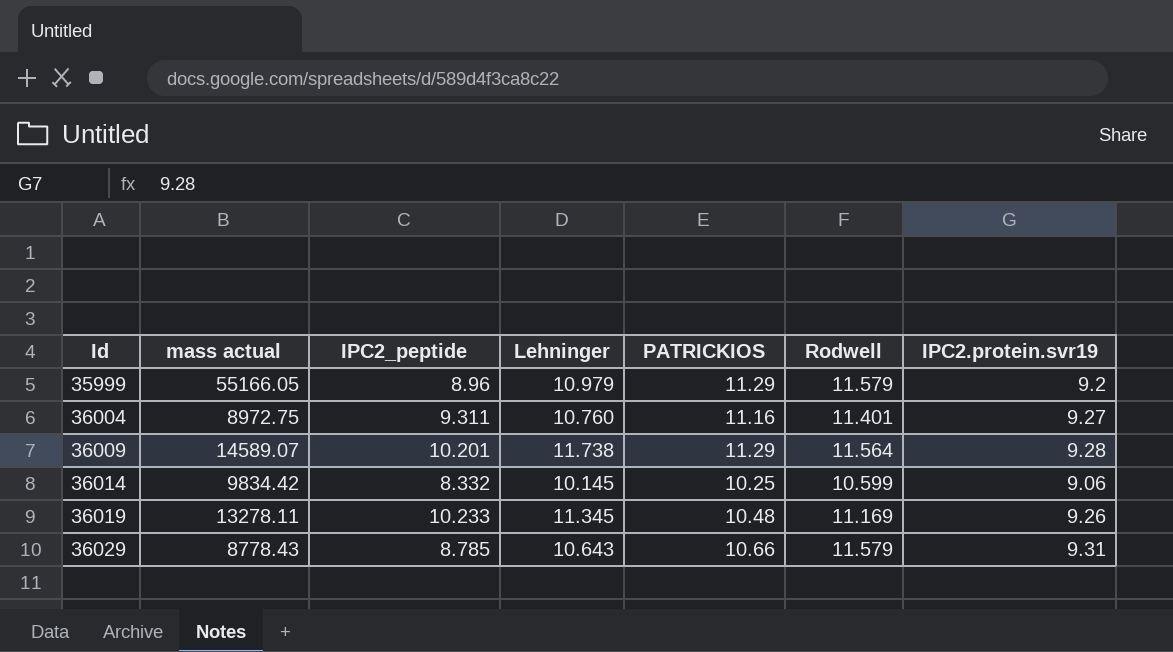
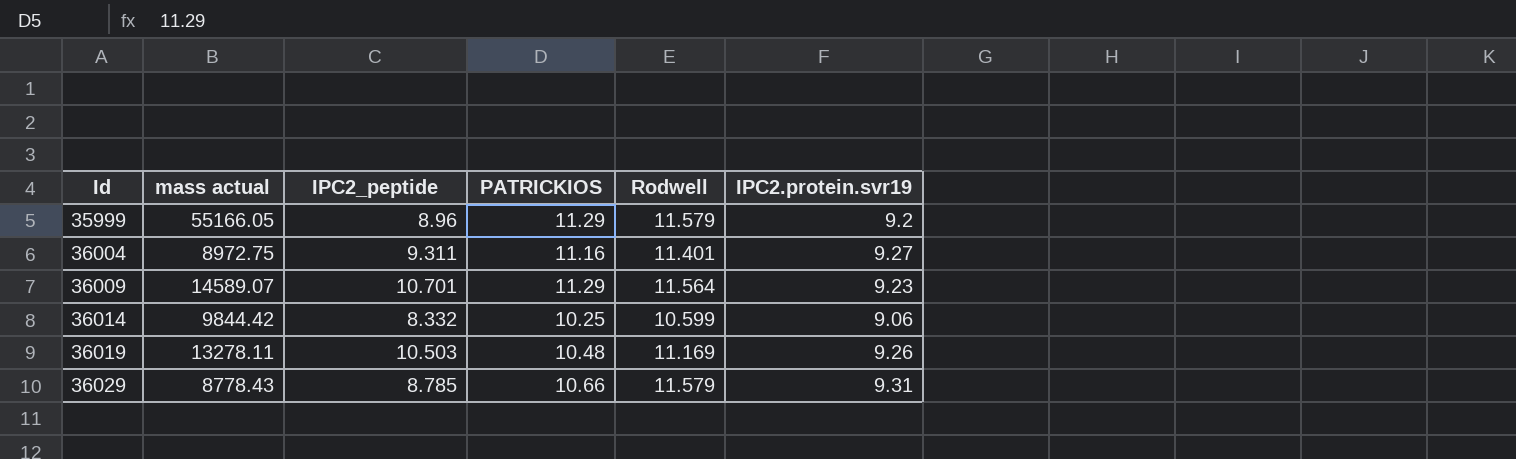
column Lehninger | position: 4 -> none
36009 | IPC2_peptide: 10.201 -> 10.701
36009 | IPC2.protein.svr19: 9.28 -> 9.23
36014 | mass actual: 9834.42 -> 9844.42
36019 | IPC2_peptide: 10.233 -> 10.503

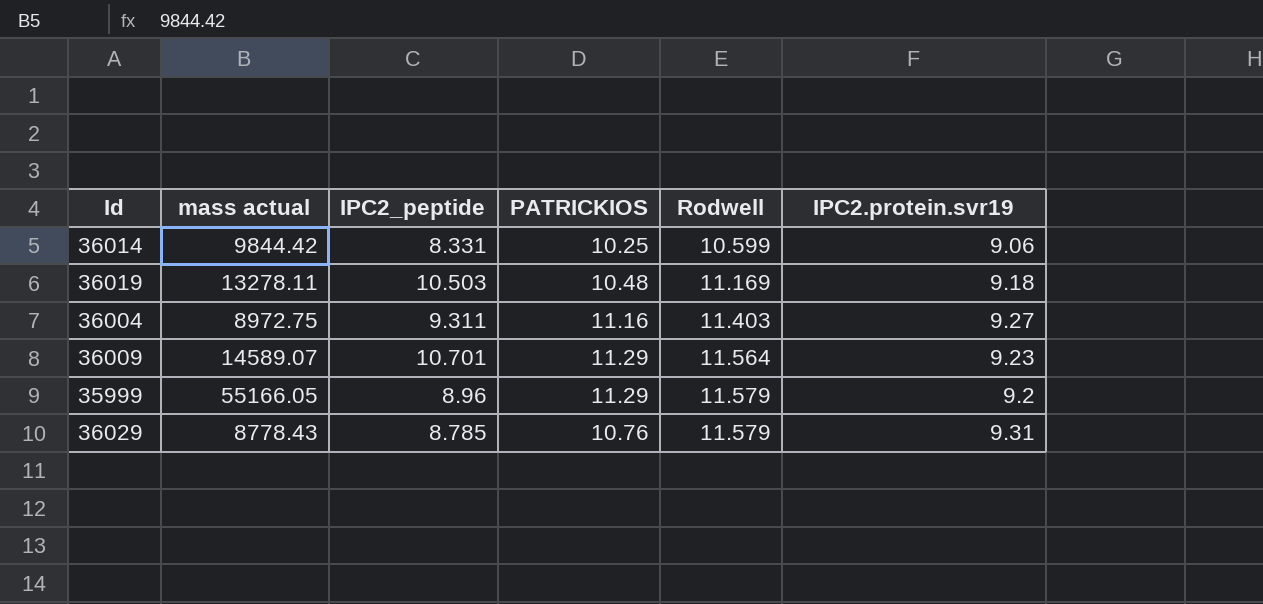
row order: Id ascending -> Rodwell ascending
36014 | IPC2_peptide: 8.332 -> 8.331
36019 | IPC2.protein.svr19: 9.26 -> 9.18
36004 | Rodwell: 11.401 -> 11.403
36029 | PATRICKIOS: 10.66 -> 10.76

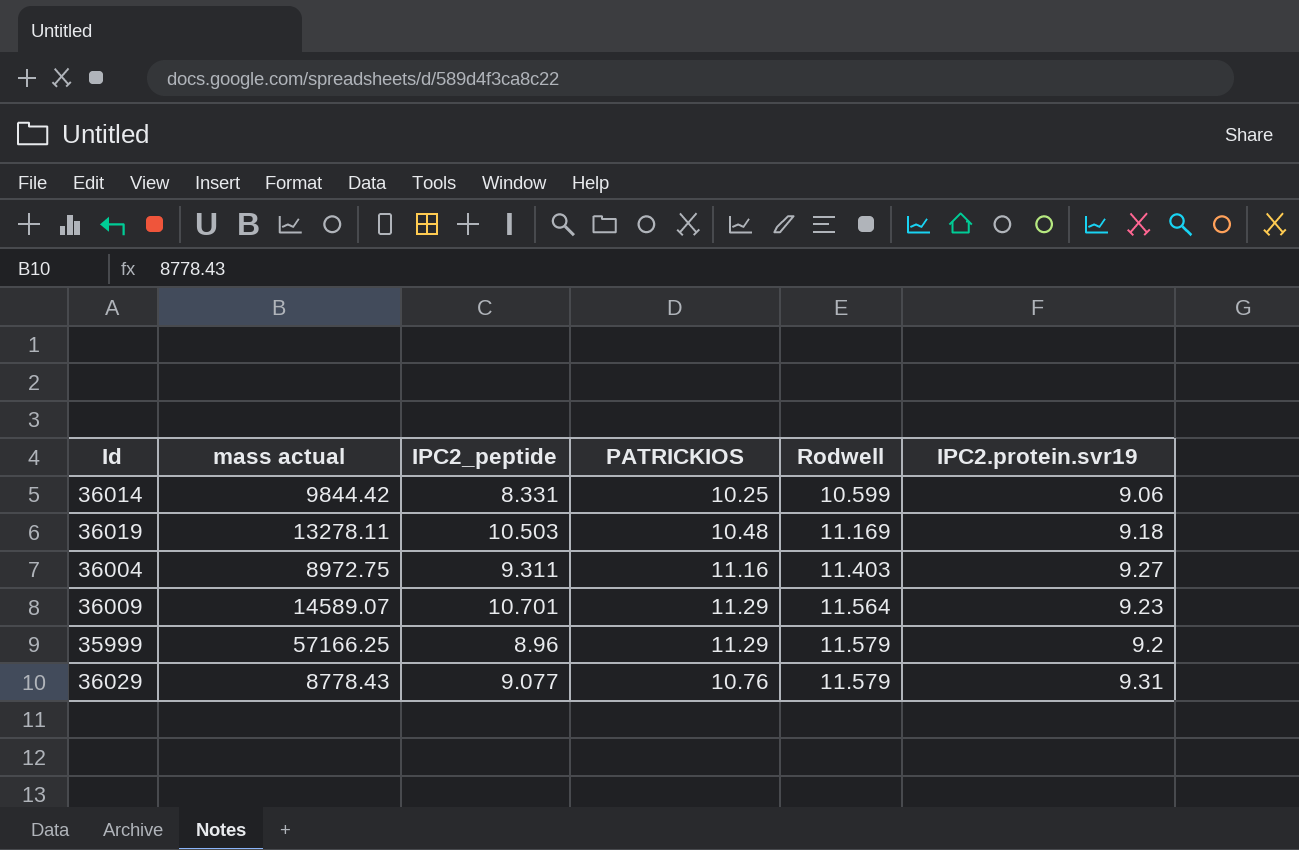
35999 | mass actual: 55166.05 -> 57166.25
36029 | IPC2_peptide: 8.785 -> 9.077

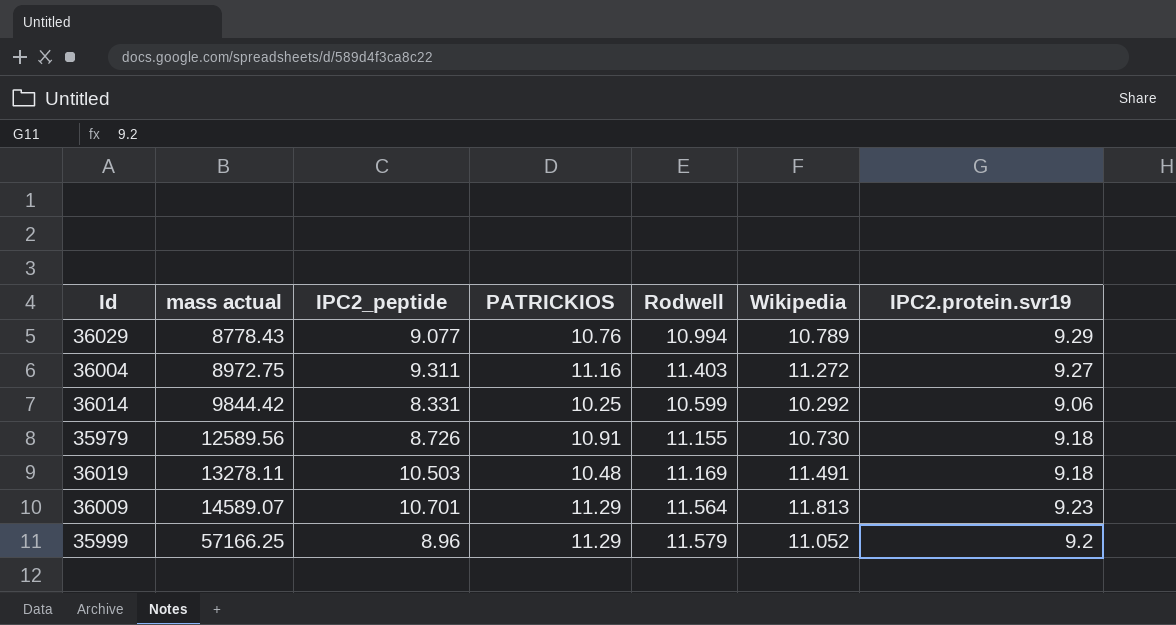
row order: Rodwell ascending -> mass actual ascending
column Wikipedia | position: none -> 6
36029 | Rodwell: 11.579 -> 10.994
36029 | IPC2.protein.svr19: 9.31 -> 9.29
row 35979: none -> 12589.56 | 8.726 | 10.91 | 11.155 | 10.730 | 9.18

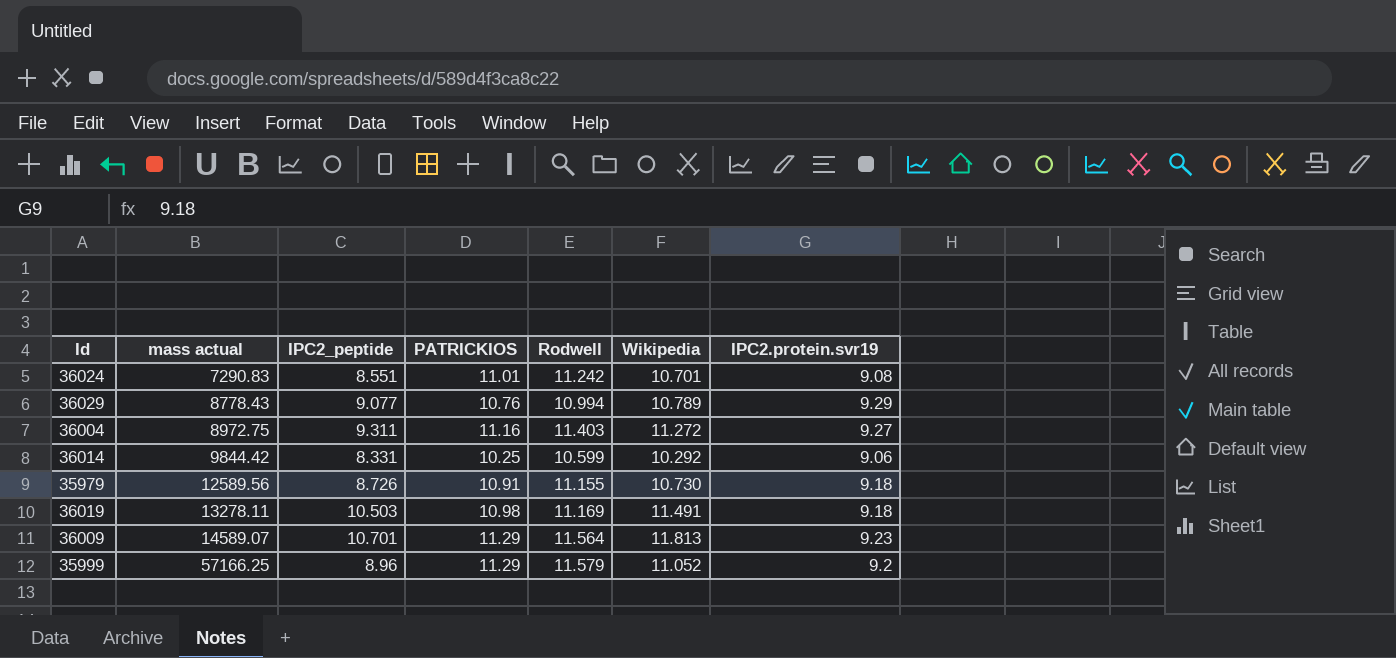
row 36024: none -> 7290.83 | 8.551 | 11.01 | 11.242 | 10.701 | 9.08
36019 | PATRICKIOS: 10.48 -> 10.98

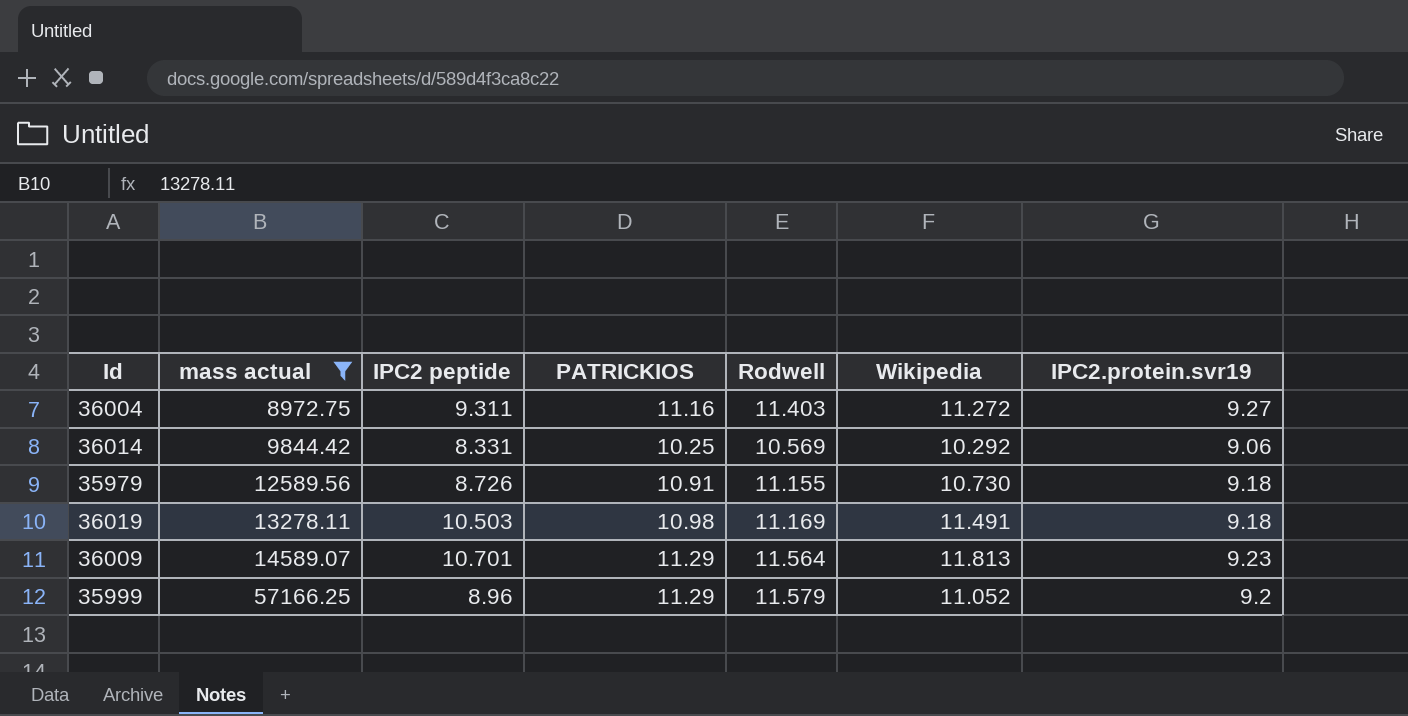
filter: none -> mass actual >= 8972.75
column name: IPC2_peptide -> IPC2 peptide
36014 | Rodwell: 10.599 -> 10.569

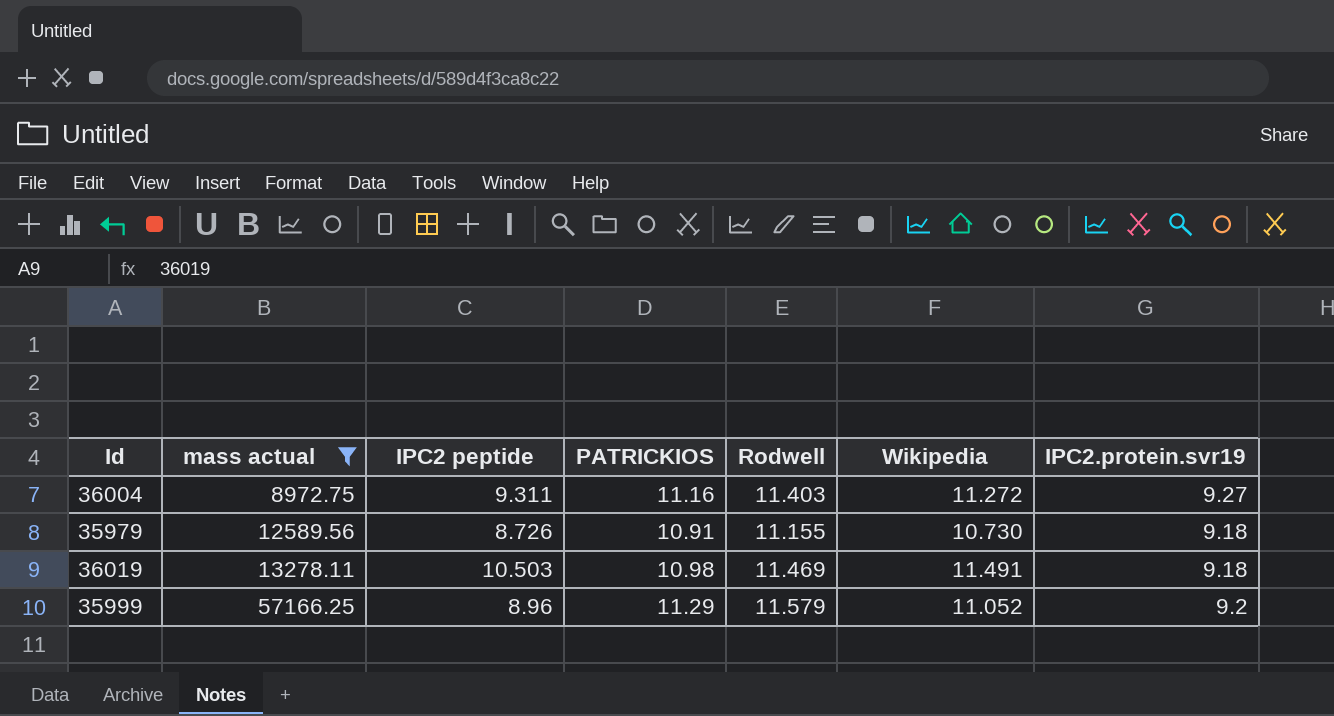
row 36014: 9844.42 | 8.331 | 10.25 | 10.569 | 10.292 | 9.06 -> none
row 36009: 14589.07 | 10.701 | 11.29 | 11.564 | 11.813 | 9.23 -> none
36019 | Rodwell: 11.169 -> 11.469

